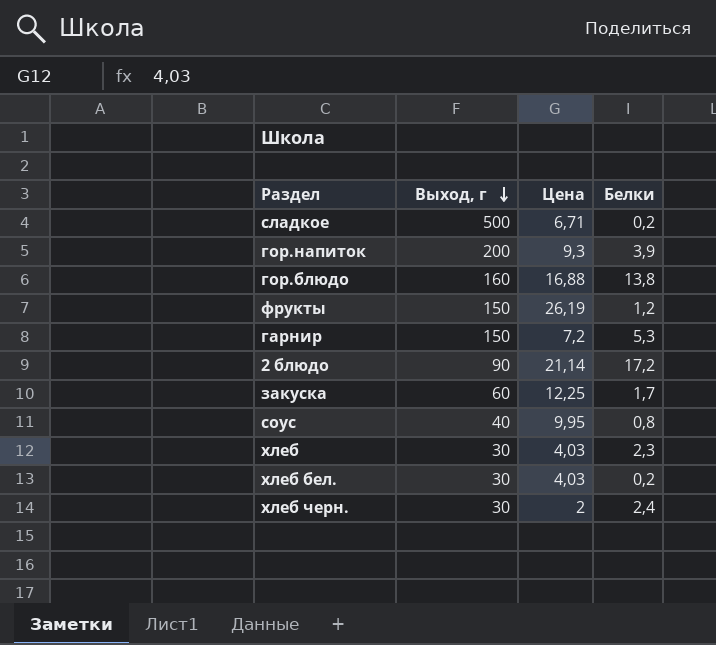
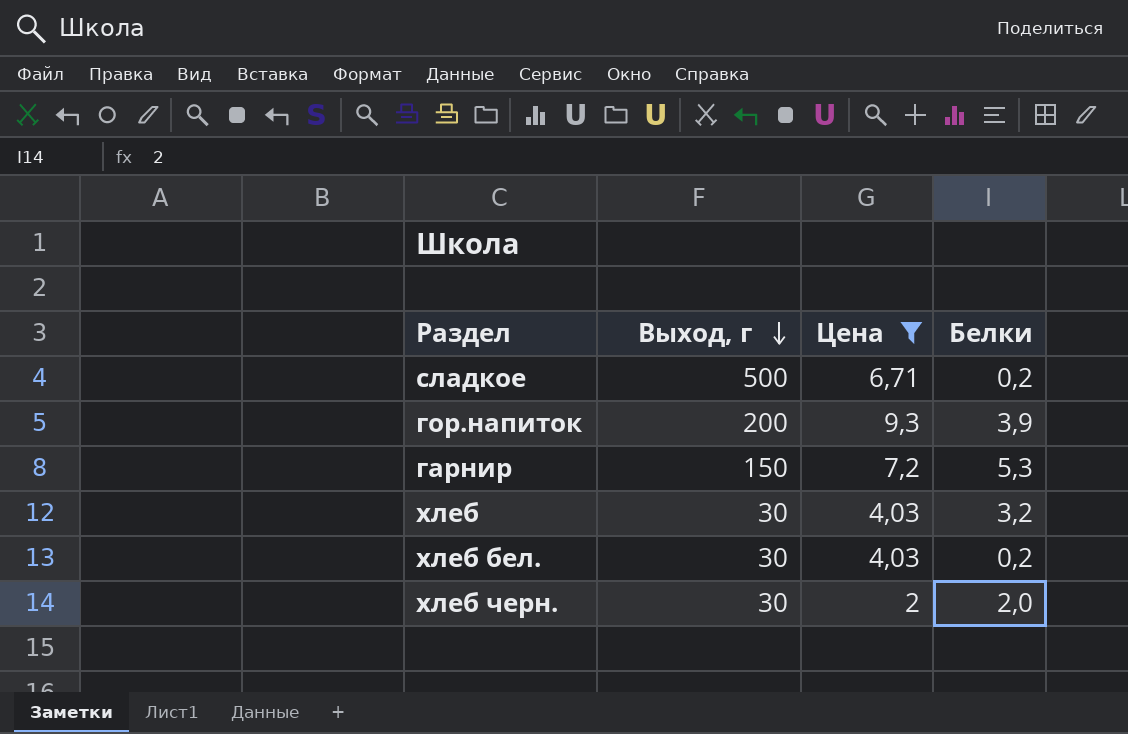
filter: none -> Цена <= 9,3
хлеб | Белки: 2,3 -> 3,2
хлеб черн. | Белки: 2,4 -> 2,0

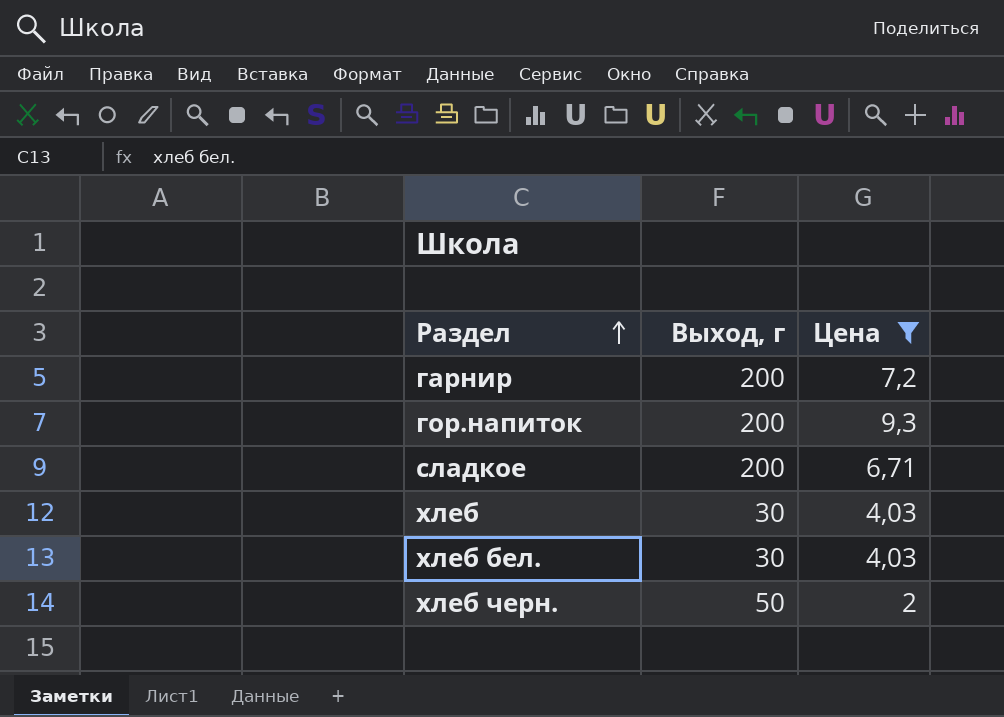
row order: Выход, г descending -> Раздел ascending
column Белки | position: 4 -> none
гарнир | Выход, г: 150 -> 200
сладкое | Выход, г: 500 -> 200
хлеб черн. | Выход, г: 30 -> 50

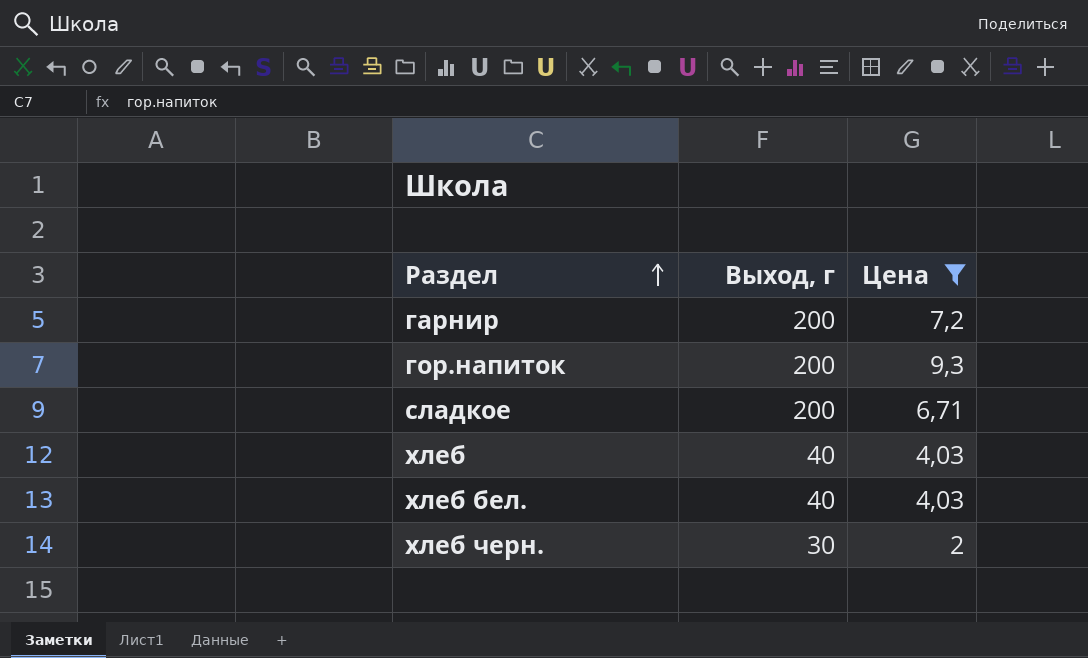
хлеб | Выход, г: 30 -> 40
хлеб бел. | Выход, г: 30 -> 40
хлеб черн. | Выход, г: 50 -> 30

